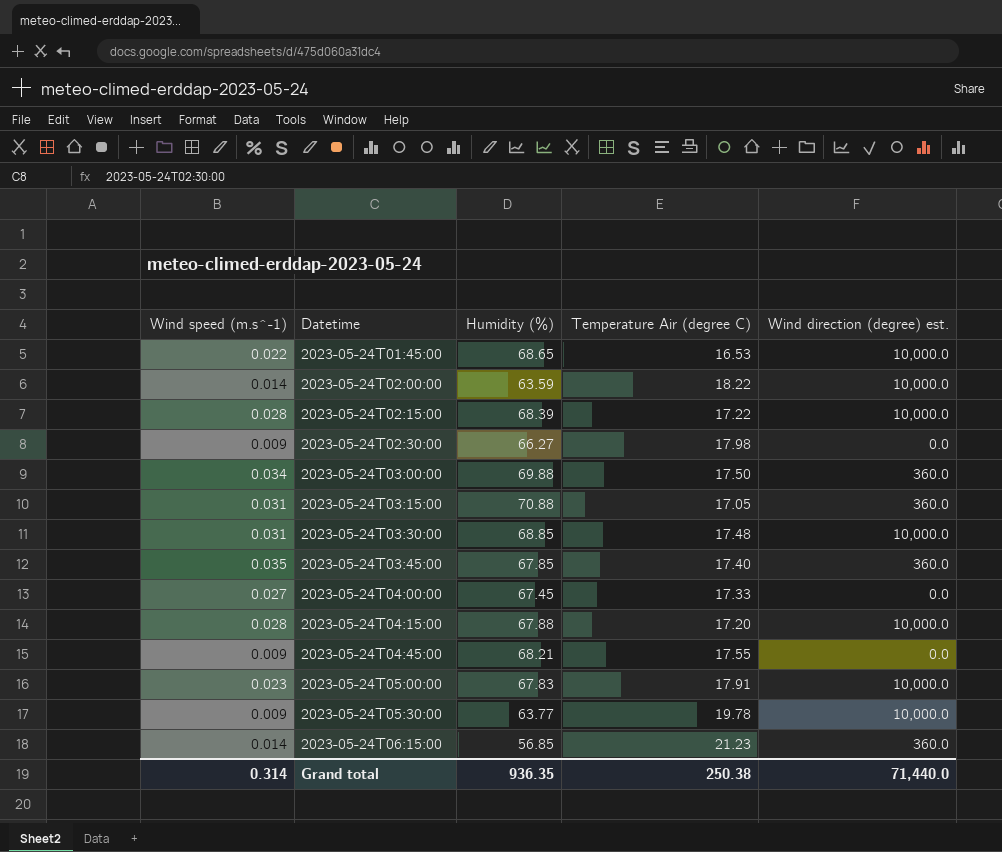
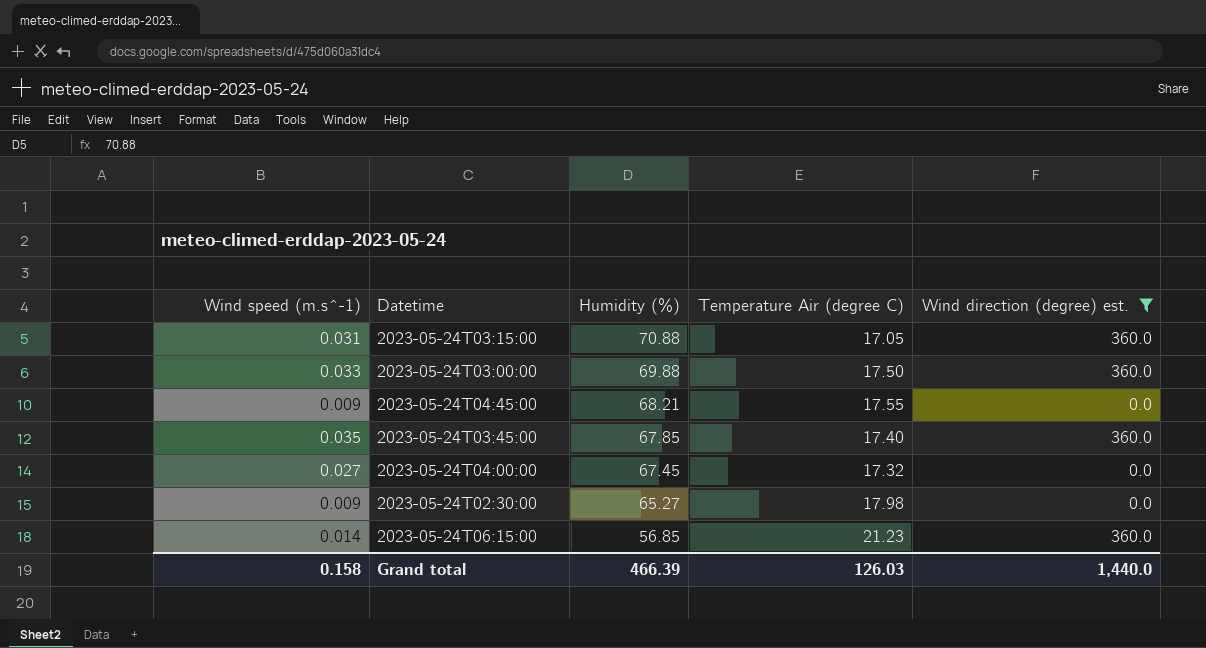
filter: none -> Wind direction (degree) est. != 10,000.0
row order: Datetime ascending -> Humidity (%) descending
2023-05-24T03:00:00 | Wind speed (m.s^-1): 0.034 -> 0.033
2023-05-24T04:00:00 | Temperature Air (degree C): 17.33 -> 17.32
2023-05-24T02:30:00 | Humidity (%): 66.27 -> 65.27
Grand total | Wind speed (m.s^-1): 0.314 -> 0.158
Grand total | Humidity (%): 936.35 -> 466.39
Grand total | Temperature Air (degree C): 250.38 -> 126.03
Grand total | Wind direction (degree) est.: 71,440.0 -> 1,440.0

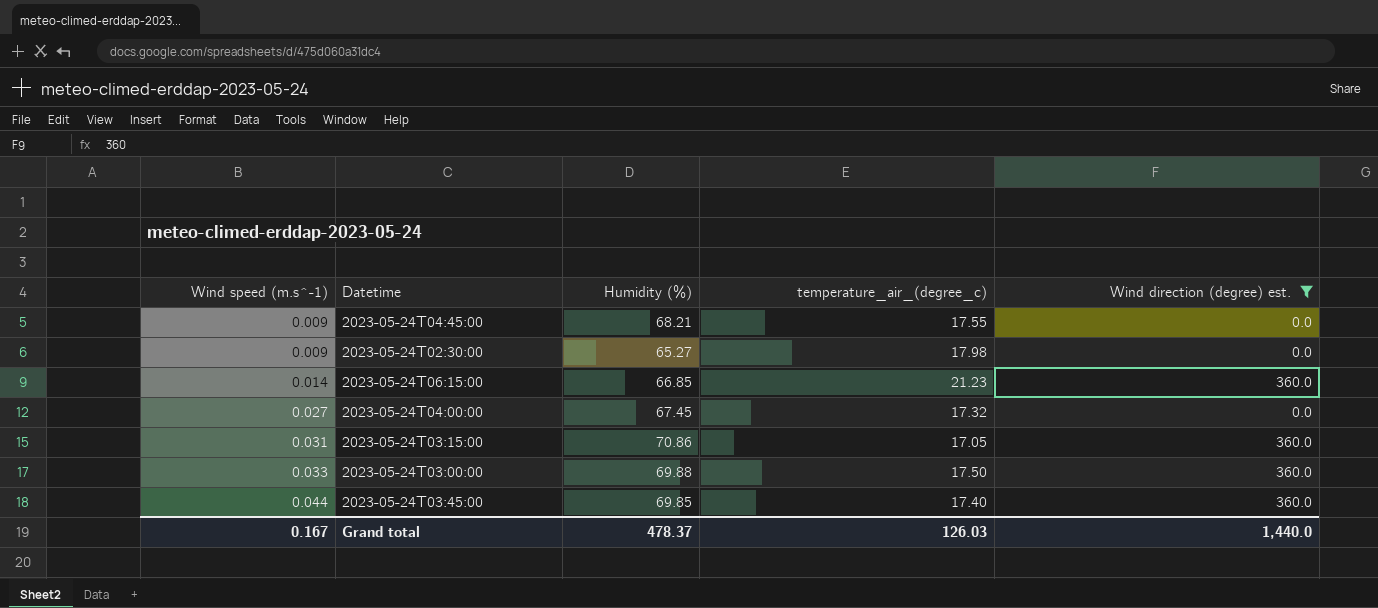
row order: Humidity (%) descending -> Wind speed (m.s^-1) ascending
column name: Temperature Air (degree C) -> temperature_air_(degree_c)
2023-05-24T06:15:00 | Humidity (%): 56.85 -> 66.85
2023-05-24T03:15:00 | Humidity (%): 70.88 -> 70.86
2023-05-24T03:45:00 | Wind speed (m.s^-1): 0.035 -> 0.044
2023-05-24T03:45:00 | Humidity (%): 67.85 -> 69.85
Grand total | Wind speed (m.s^-1): 0.158 -> 0.167
Grand total | Humidity (%): 466.39 -> 478.37

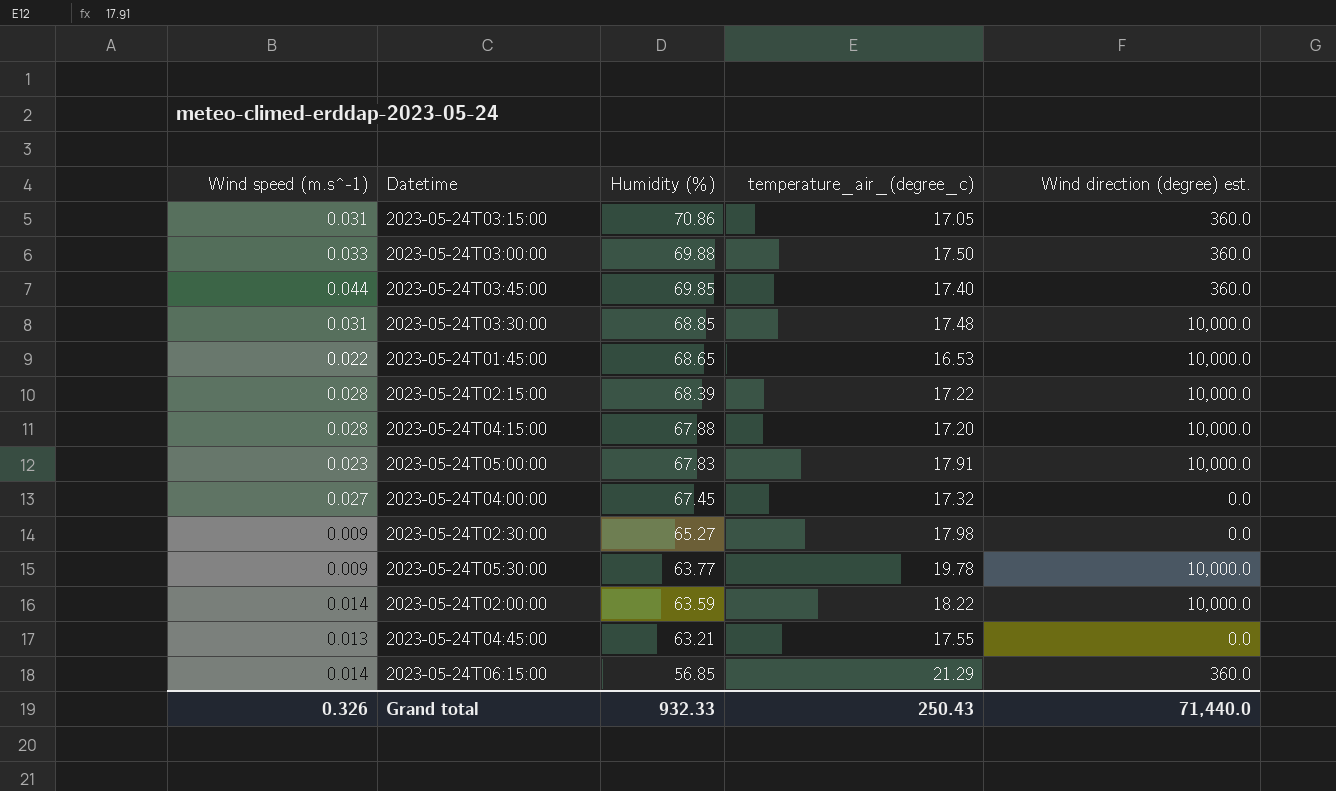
filter: Wind direction (degree) est. != 10,000.0 -> none
row order: Wind speed (m.s^-1) ascending -> Humidity (%) descending
2023-05-24T04:45:00 | Wind speed (m.s^-1): 0.009 -> 0.013
2023-05-24T04:45:00 | Humidity (%): 68.21 -> 63.21
2023-05-24T06:15:00 | Humidity (%): 66.85 -> 56.85
2023-05-24T06:15:00 | temperature_air_(degree_c): 21.23 -> 21.29
Grand total | Wind speed (m.s^-1): 0.167 -> 0.326
Grand total | Humidity (%): 478.37 -> 932.33
Grand total | temperature_air_(degree_c): 126.03 -> 250.43
Grand total | Wind direction (degree) est.: 1,440.0 -> 71,440.0

